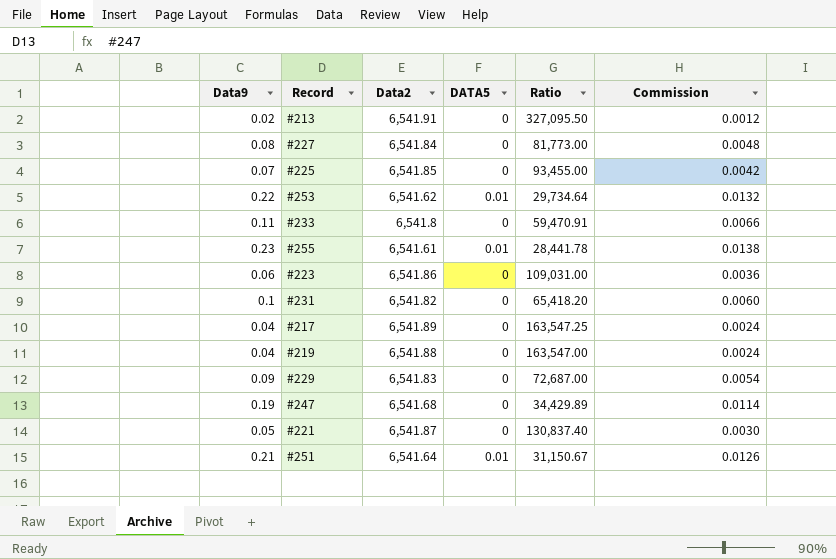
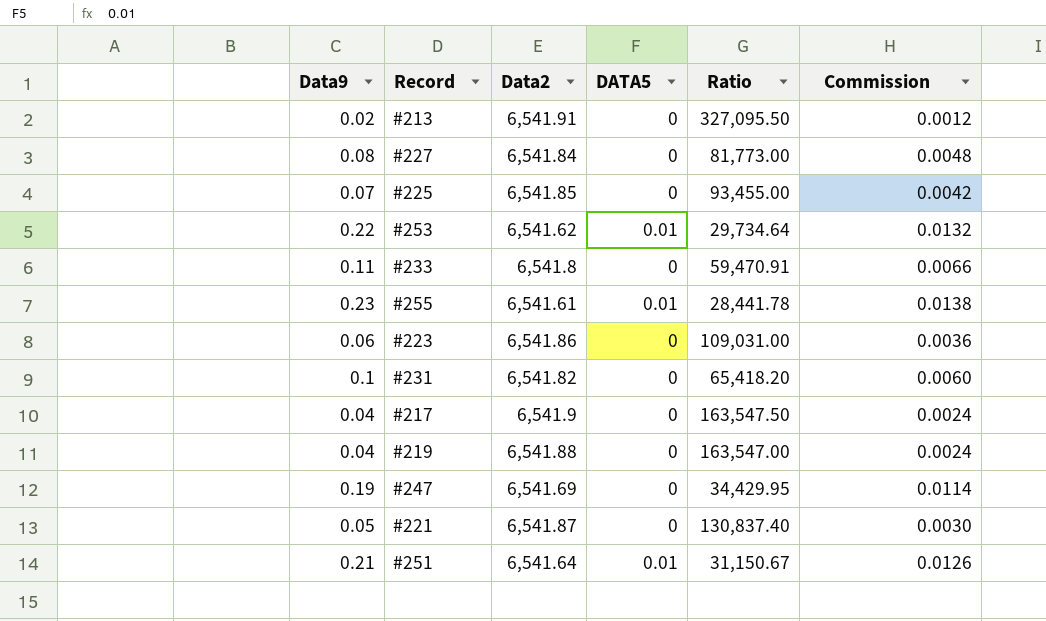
row #229: 0.09 | 6,541.83 | 0 | 72,687.00 | 0.0054 -> none
#217 | Data2: 6,541.89 -> 6,541.9
#217 | Ratio: 163,547.25 -> 163,547.50
#247 | Data2: 6,541.68 -> 6,541.69
#247 | Ratio: 34,429.89 -> 34,429.95

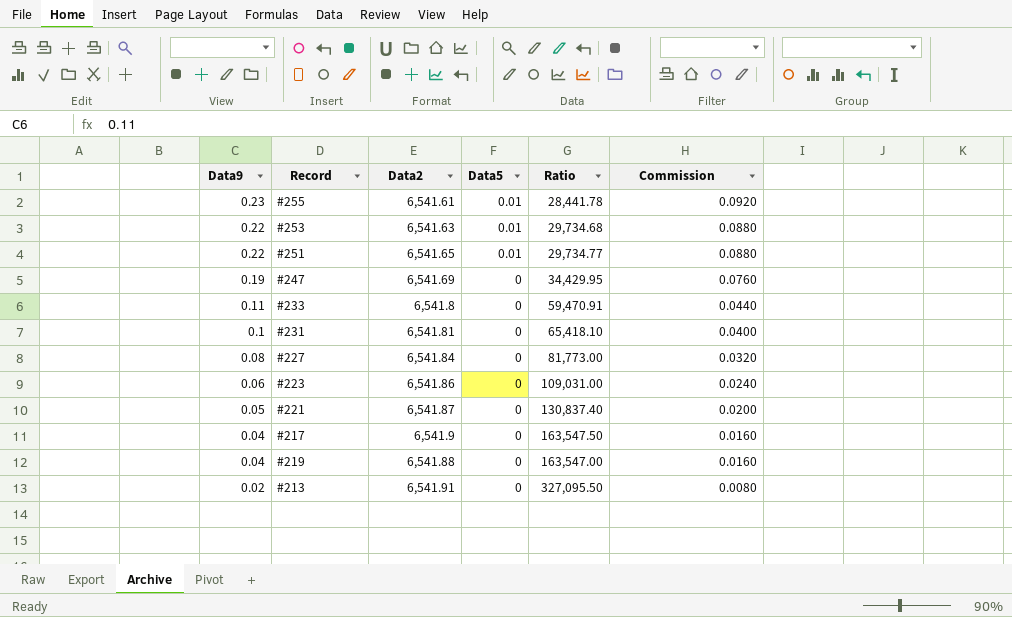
row order: none -> Data9 descending
column name: DATA5 -> Data5
column Commission | formula: [Data9] * 0.06 -> [Data9] * 0.4
row #225: 0.07 | 6,541.85 | 0 | 93,455.00 | 0.0042 -> none
#253 | Data2: 6,541.62 -> 6,541.63
#253 | Ratio: 29,734.64 -> 29,734.68
#251 | Data9: 0.21 -> 0.22
#251 | Data2: 6,541.64 -> 6,541.65
#251 | Ratio: 31,150.67 -> 29,734.77
#231 | Data2: 6,541.82 -> 6,541.81
#231 | Ratio: 65,418.20 -> 65,418.10

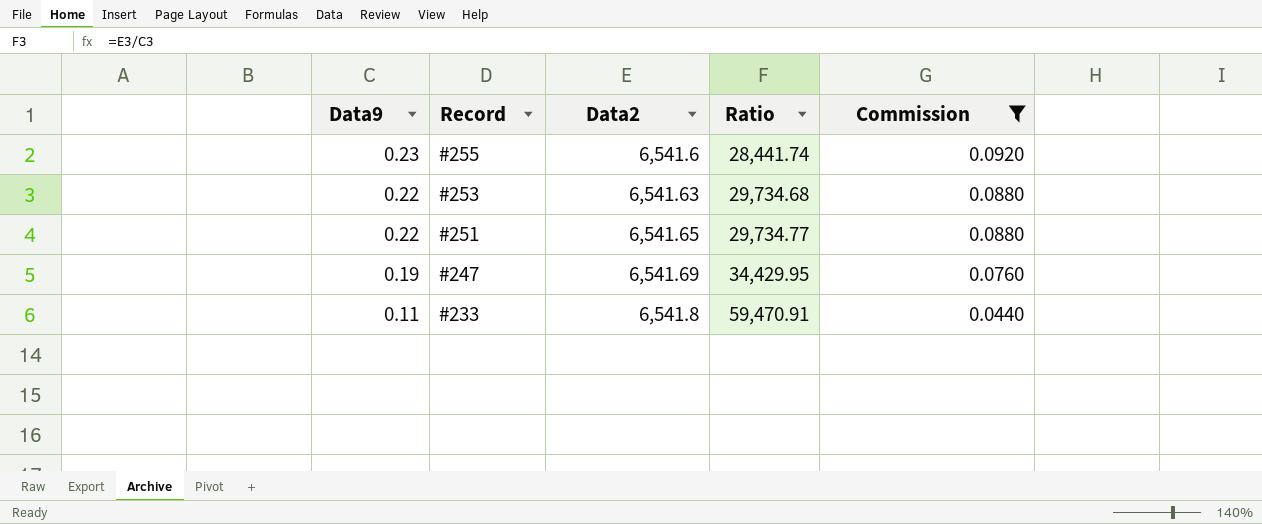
filter: none -> Commission >= 0.0440
column Data5 | position: 4 -> none
#255 | Data2: 6,541.61 -> 6,541.6
#255 | Ratio: 28,441.78 -> 28,441.74

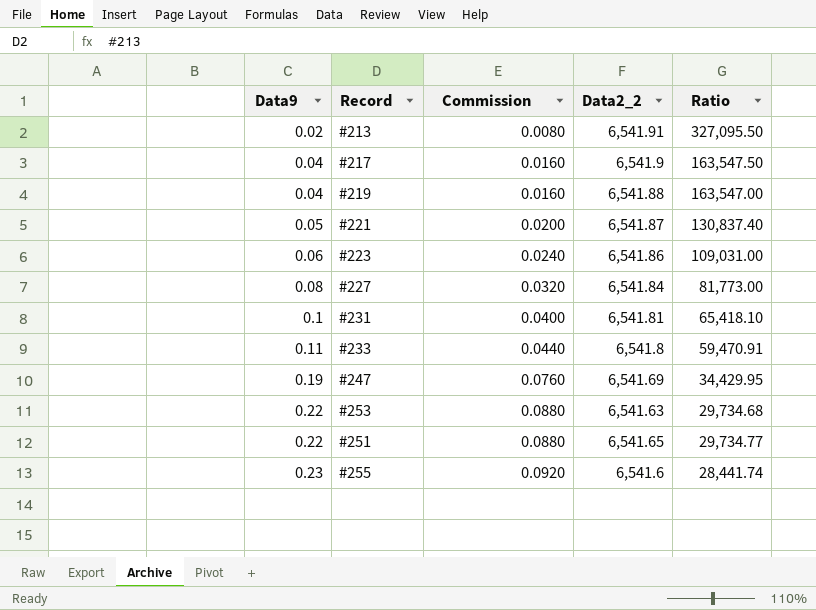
filter: Commission >= 0.0440 -> none
row order: Data9 descending -> Data9 ascending
column Commission | position: 5 -> 3
column name: Data2 -> Data2_2

